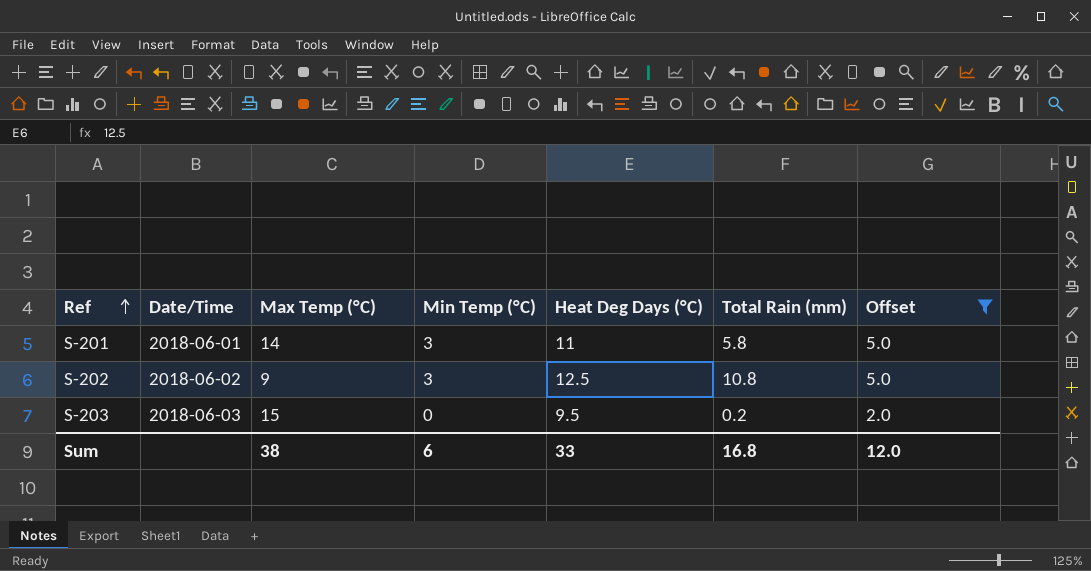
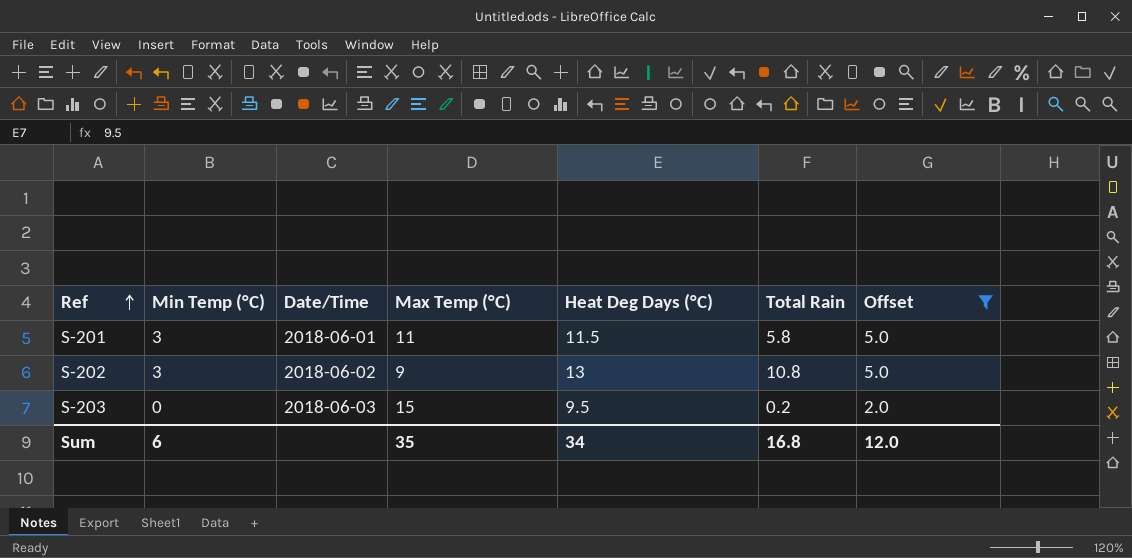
column Min Temp (°C) | position: 4 -> 2
column name: Total Rain (mm) -> Total Rain
S-201 | Max Temp (°C): 14 -> 11
S-201 | Heat Deg Days (°C): 11 -> 11.5
S-202 | Heat Deg Days (°C): 12.5 -> 13
Sum | Max Temp (°C): 38 -> 35
Sum | Heat Deg Days (°C): 33 -> 34

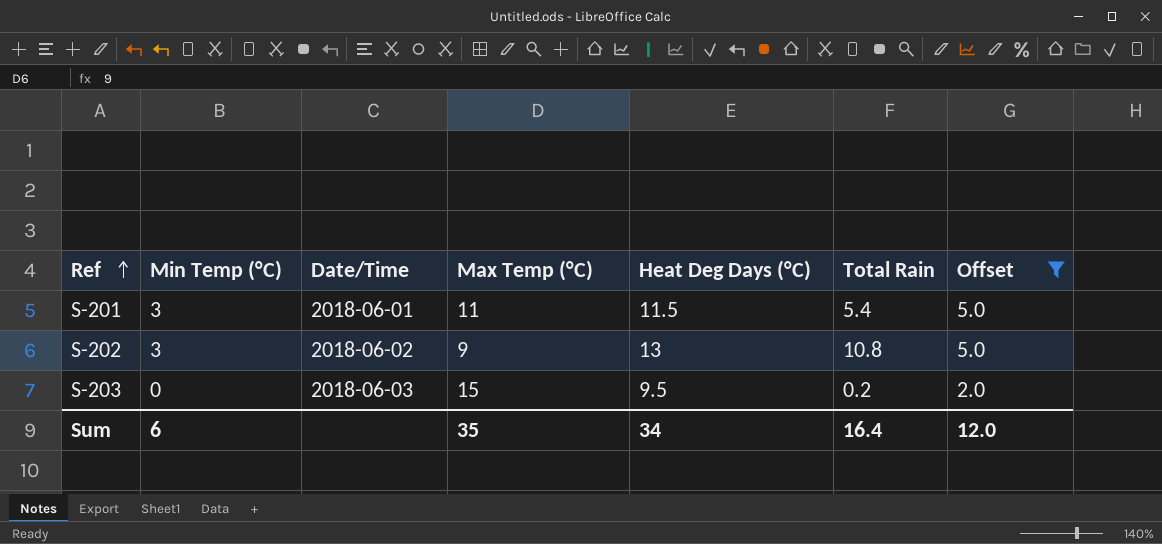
S-201 | Total Rain: 5.8 -> 5.4
Sum | Total Rain: 16.8 -> 16.4

